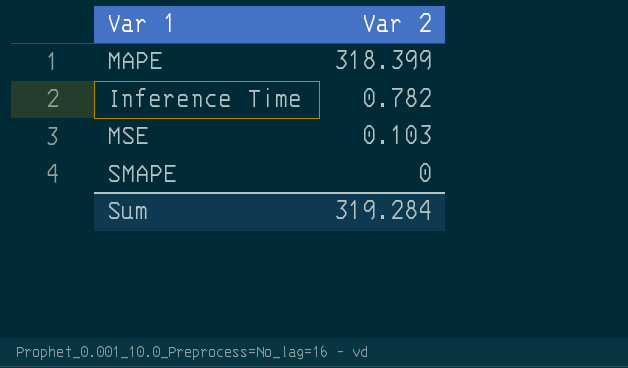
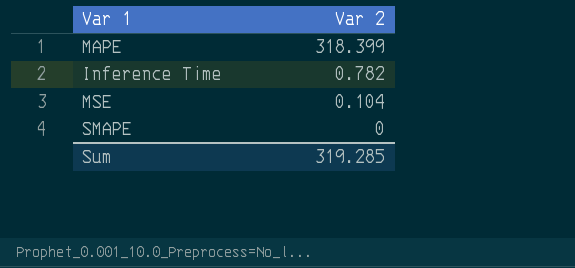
MSE | Var 2: 0.103 -> 0.104
Sum | Var 2: 319.284 -> 319.285

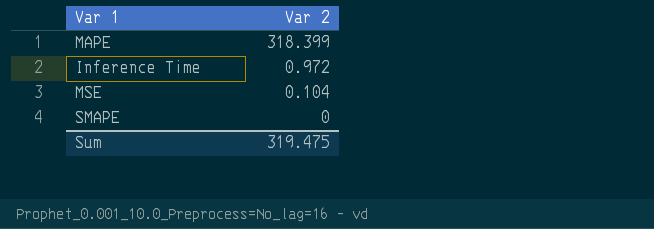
Inference Time | Var 2: 0.782 -> 0.972
Sum | Var 2: 319.285 -> 319.475

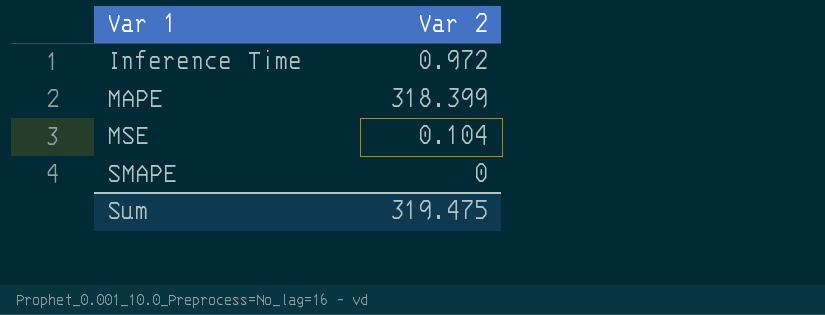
row order: Var 2 descending -> Var 1 ascending

